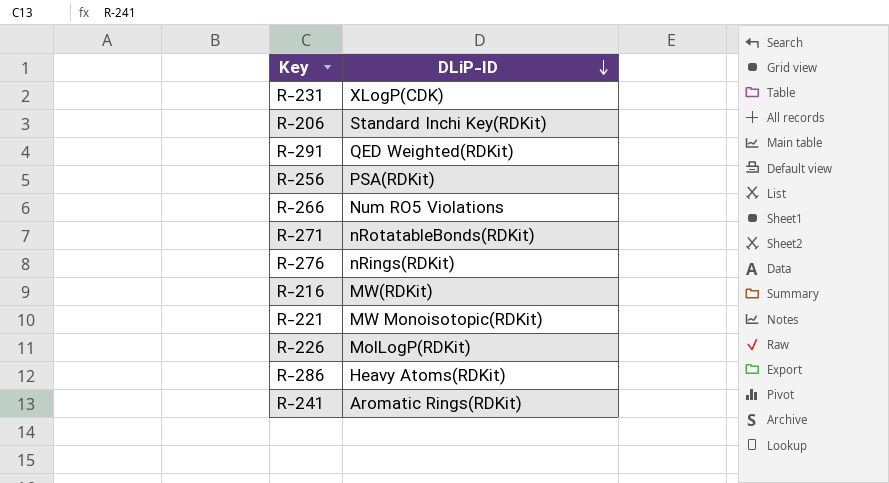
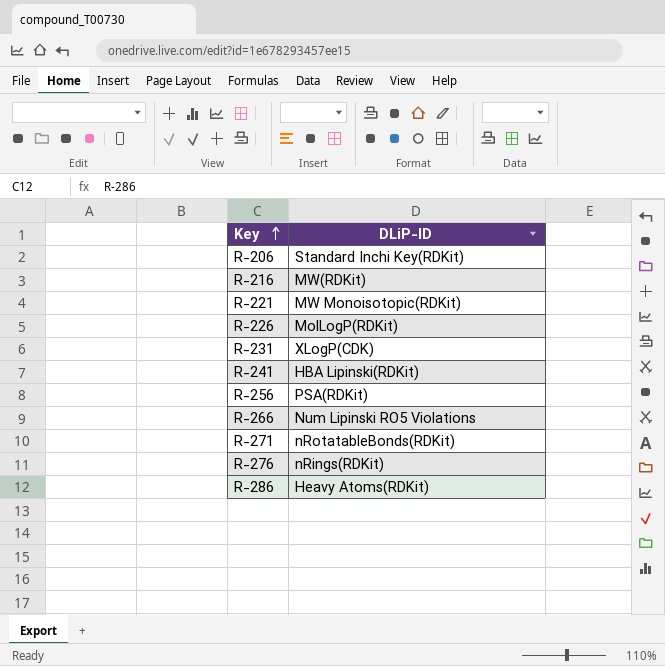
row order: DLiP-ID descending -> Key ascending
row R-291: QED Weighted(RDKit) -> none
R-241 | DLiP-ID: Aromatic Rings(RDKit) -> HBA Lipinski(RDKit)
R-266 | DLiP-ID: Num RO5 Violations -> Num Lipinski RO5 Violations

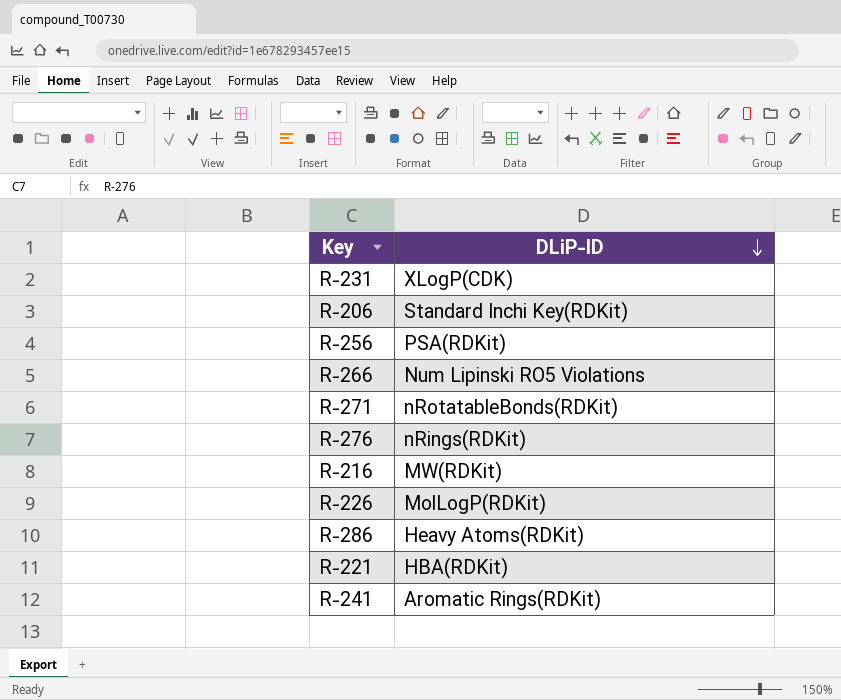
row order: Key ascending -> DLiP-ID descending
R-221 | DLiP-ID: MW Monoisotopic(RDKit) -> HBA(RDKit)
R-241 | DLiP-ID: HBA Lipinski(RDKit) -> Aromatic Rings(RDKit)

